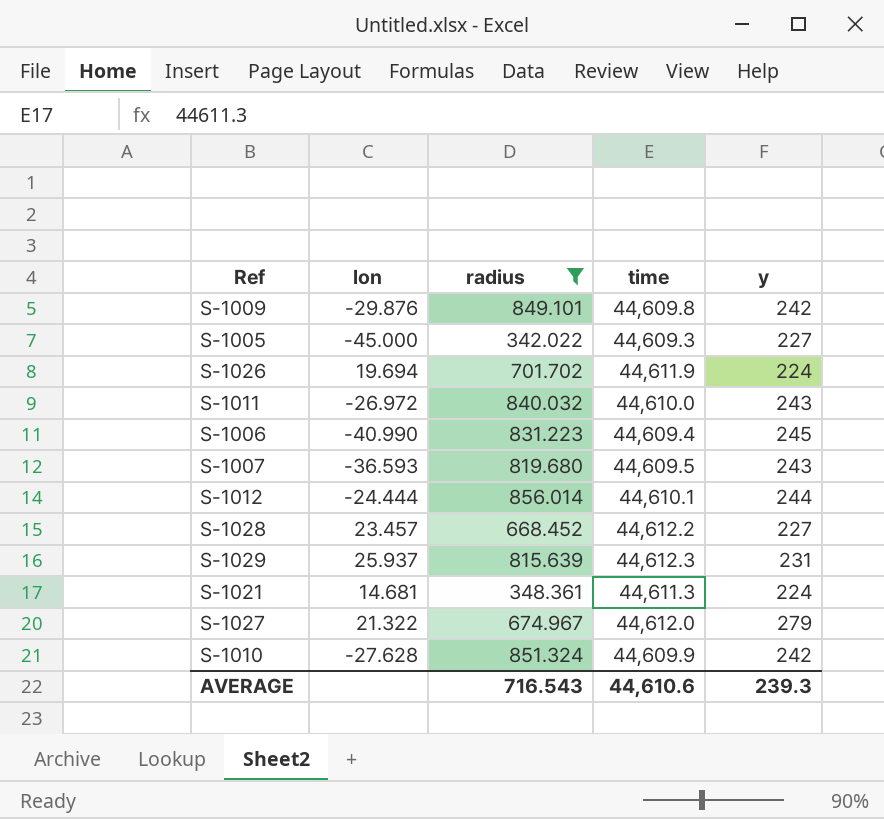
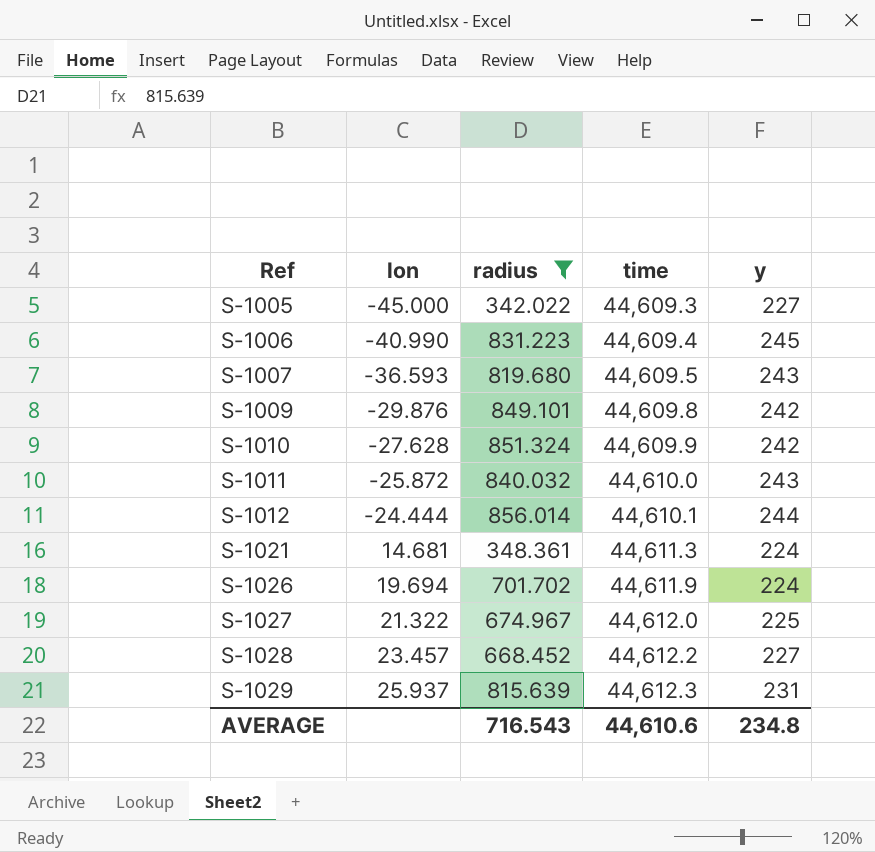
row order: none -> Ref ascending
S-1011 | lon: -26.972 -> -25.872
S-1027 | y: 279 -> 225
AVERAGE | y: 239.3 -> 234.8

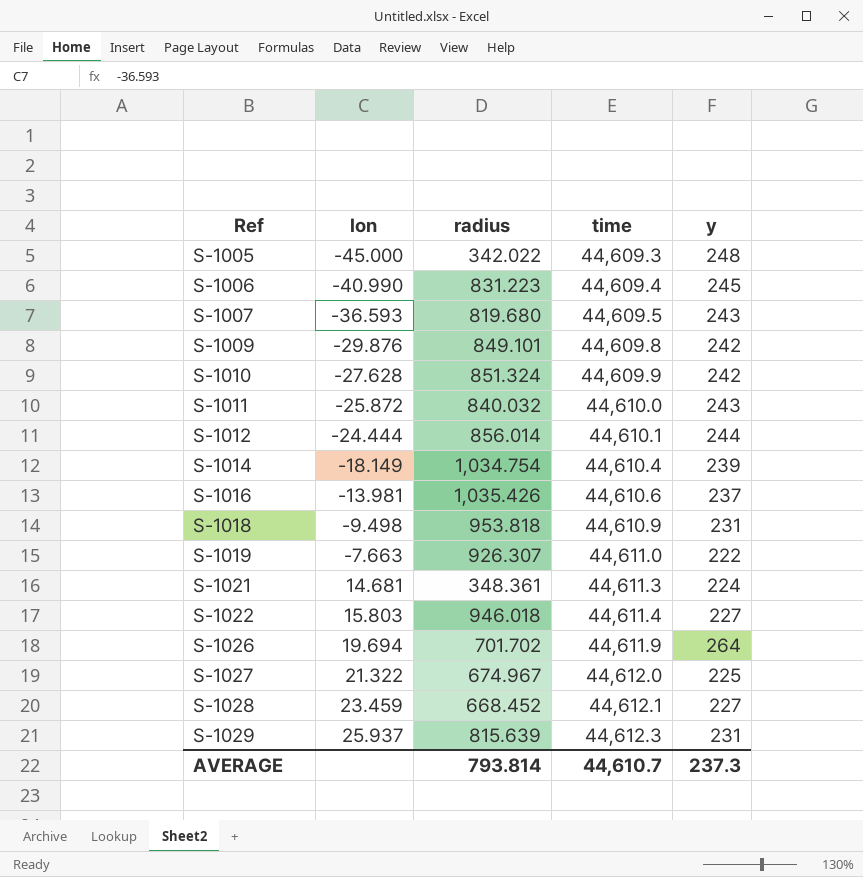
filter: radius <= 856.014 -> none
S-1005 | y: 227 -> 248
S-1026 | y: 224 -> 264
S-1028 | lon: 23.457 -> 23.459
S-1028 | time: 44,612.2 -> 44,612.1
AVERAGE | radius: 716.543 -> 793.814
AVERAGE | time: 44,610.6 -> 44,610.7
AVERAGE | y: 234.8 -> 237.3

